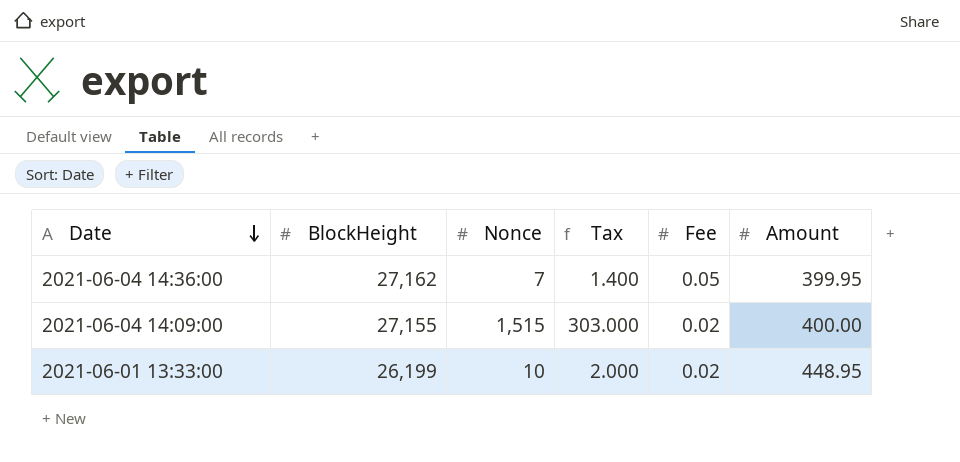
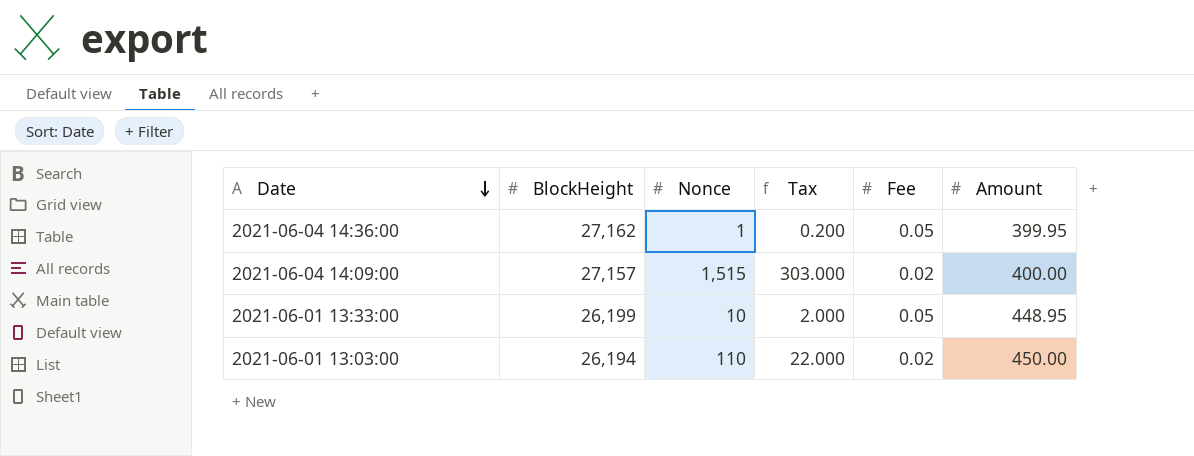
2021-06-04 14:36:00 | Nonce: 7 -> 1
2021-06-04 14:36:00 | Tax: 1.400 -> 0.200
2021-06-04 14:09:00 | BlockHeight: 27,155 -> 27,157
2021-06-01 13:33:00 | Fee: 0.02 -> 0.05
row 2021-06-01 13:03:00: none -> 26,194 | 110 | 22.000 | 0.02 | 450.00

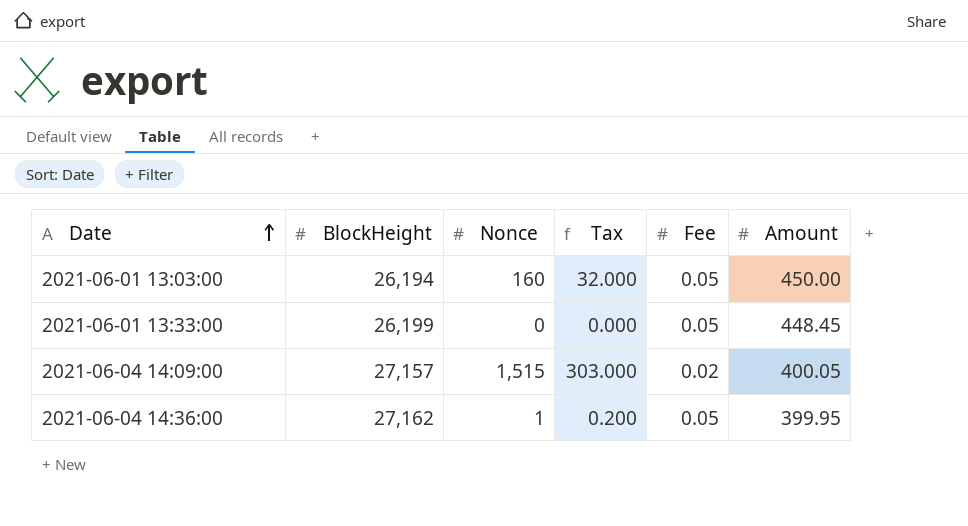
row order: Date descending -> Date ascending
2021-06-01 13:03:00 | Nonce: 110 -> 160
2021-06-01 13:03:00 | Tax: 22.000 -> 32.000
2021-06-01 13:03:00 | Fee: 0.02 -> 0.05
2021-06-01 13:33:00 | Nonce: 10 -> 0
2021-06-01 13:33:00 | Tax: 2.000 -> 0.000
2021-06-01 13:33:00 | Amount: 448.95 -> 448.45
2021-06-04 14:09:00 | Amount: 400.00 -> 400.05

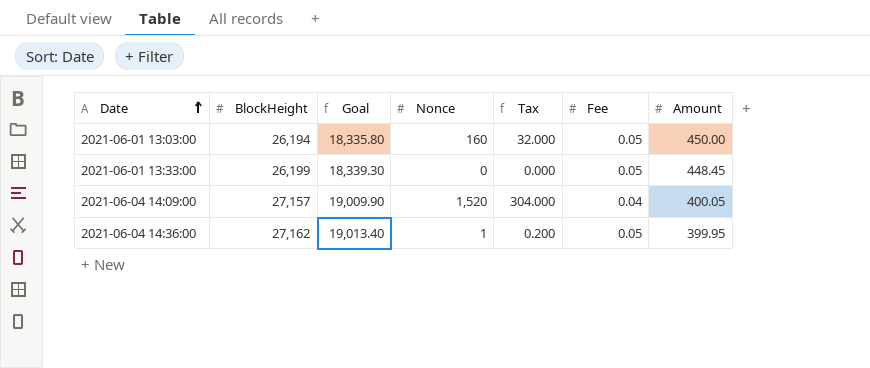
column Goal | formula: none -> [BlockHeight] * 0.7
2021-06-04 14:09:00 | Nonce: 1,515 -> 1,520
2021-06-04 14:09:00 | Tax: 303.000 -> 304.000
2021-06-04 14:09:00 | Fee: 0.02 -> 0.04

